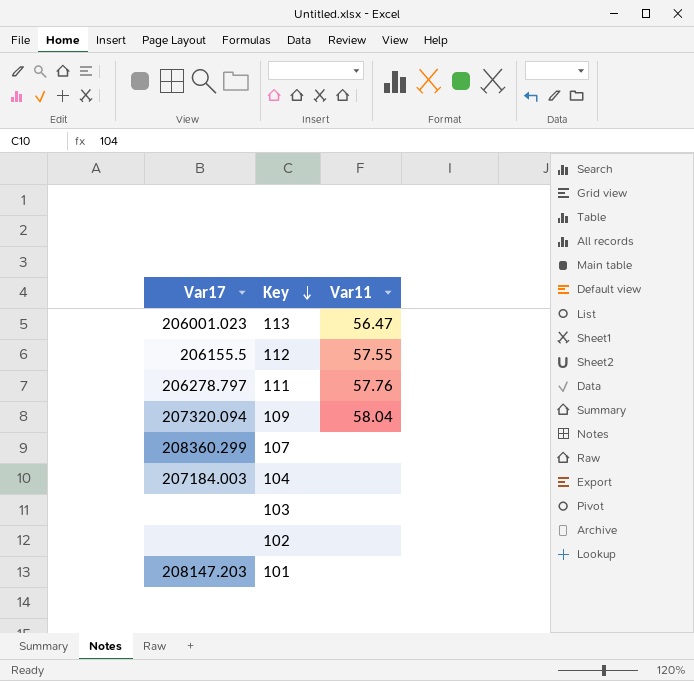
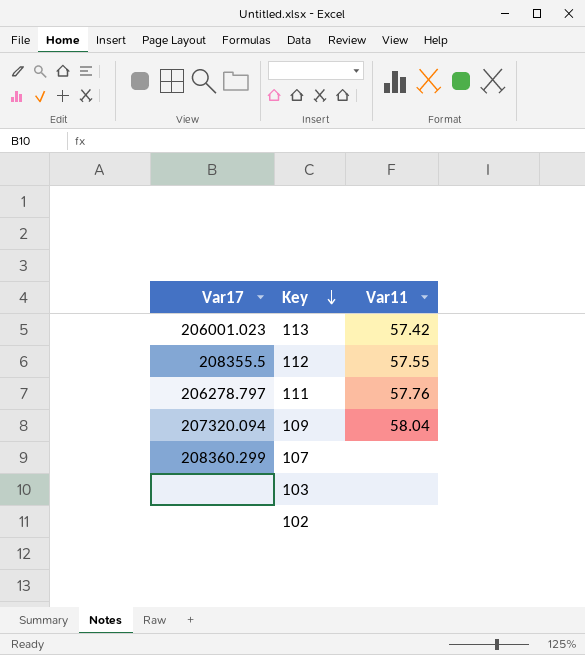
row 104: 207184.003 | none -> none
row 101: 208147.203 | none -> none
113 | Var11: 56.47 -> 57.42
112 | Var17: 206155.5 -> 208355.5

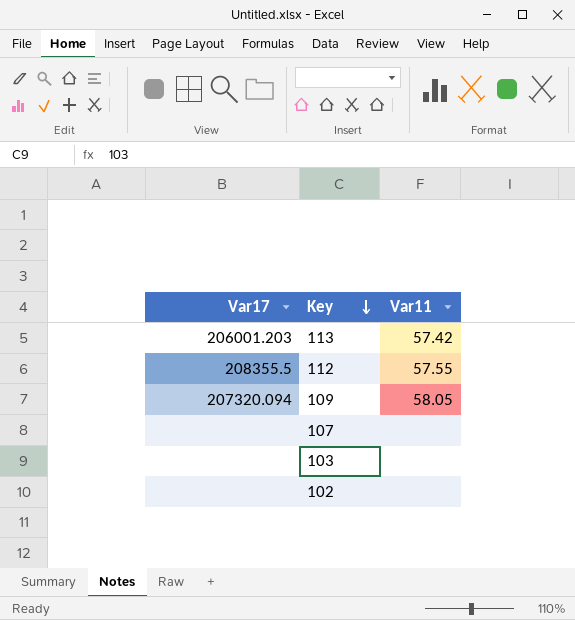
row 111: 206278.797 | 57.76 -> none
113 | Var17: 206001.023 -> 206001.203
109 | Var11: 58.04 -> 58.05
107 | Var17: 208360.299 -> none

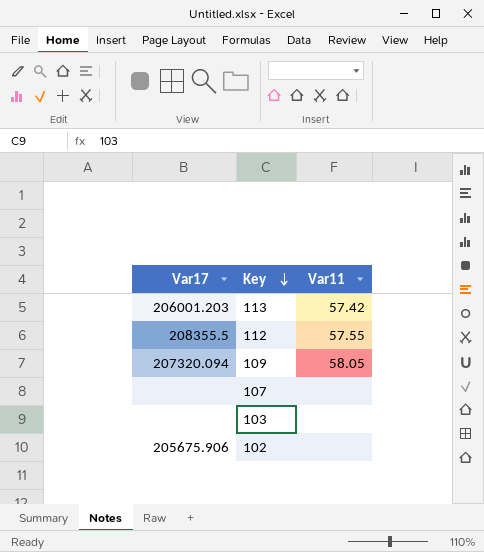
102 | Var17: none -> 205675.906

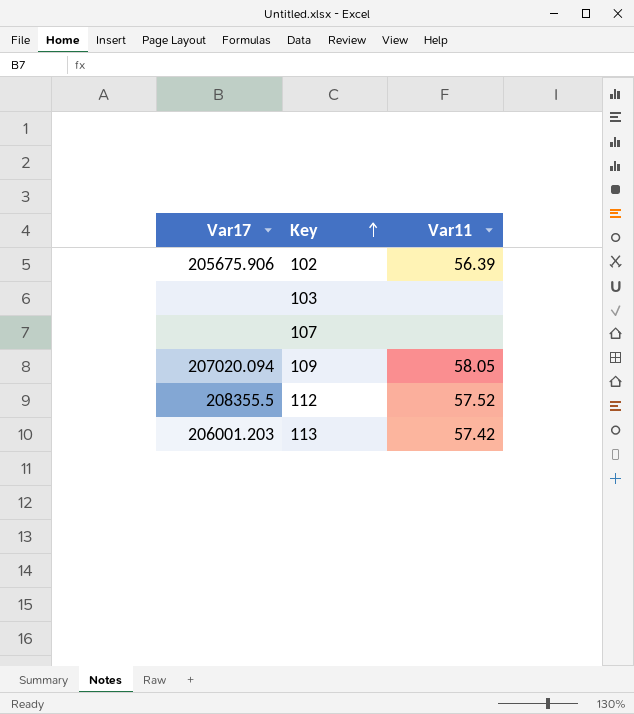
row order: Key descending -> Key ascending
102 | Var11: none -> 56.39
109 | Var17: 207320.094 -> 207020.094
112 | Var11: 57.55 -> 57.52

